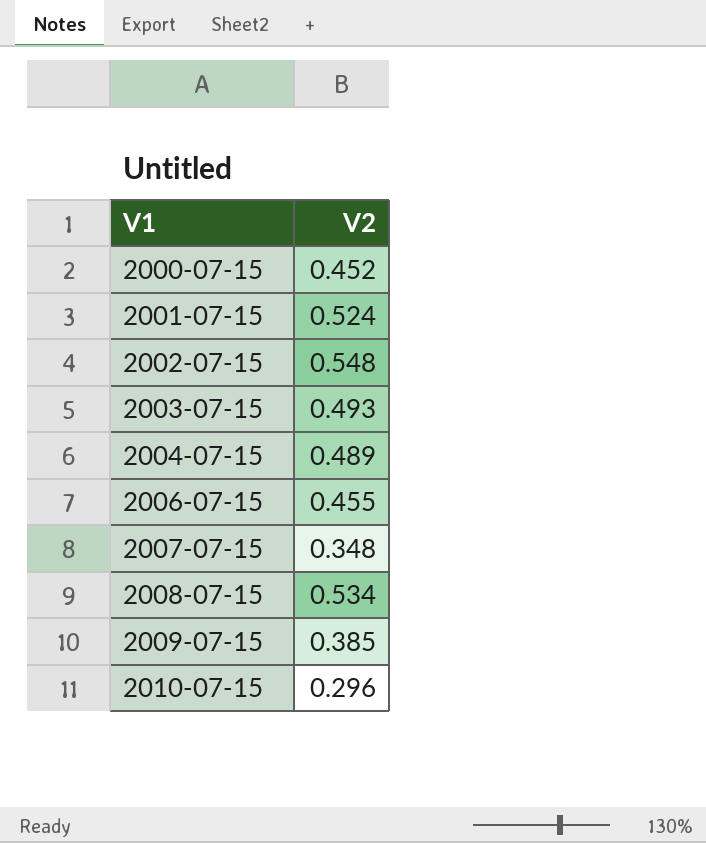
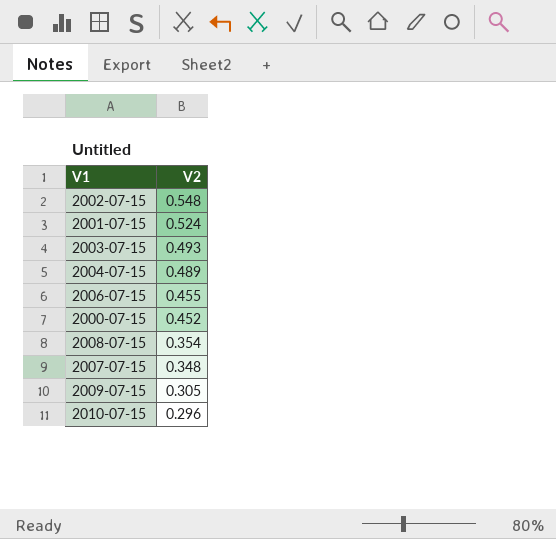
row order: V1 ascending -> V2 descending
2008-07-15 | V2: 0.534 -> 0.354
2009-07-15 | V2: 0.385 -> 0.305

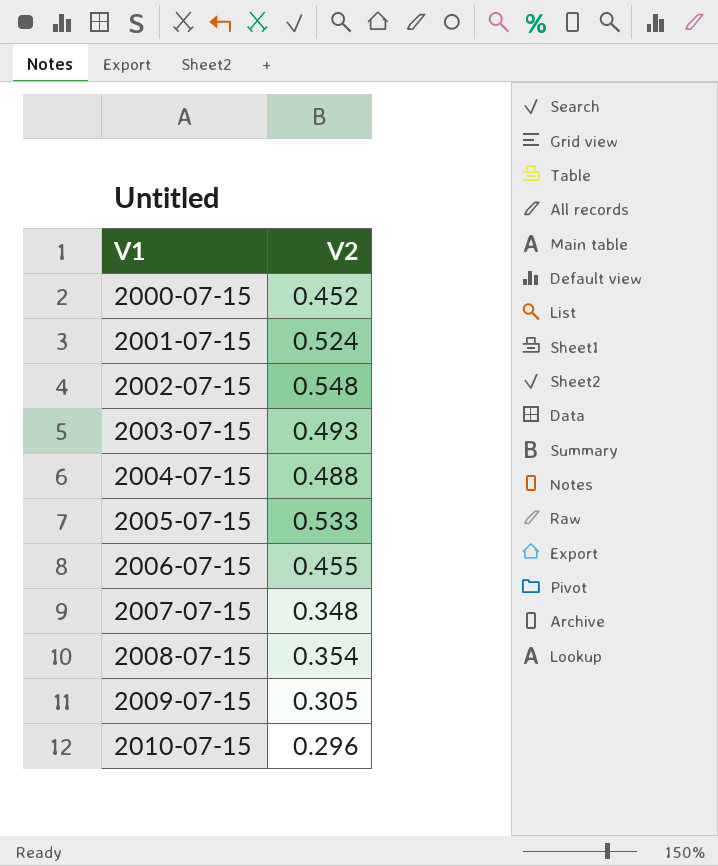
row order: V2 descending -> V1 ascending
2004-07-15 | V2: 0.489 -> 0.488
row 2005-07-15: none -> 0.533

